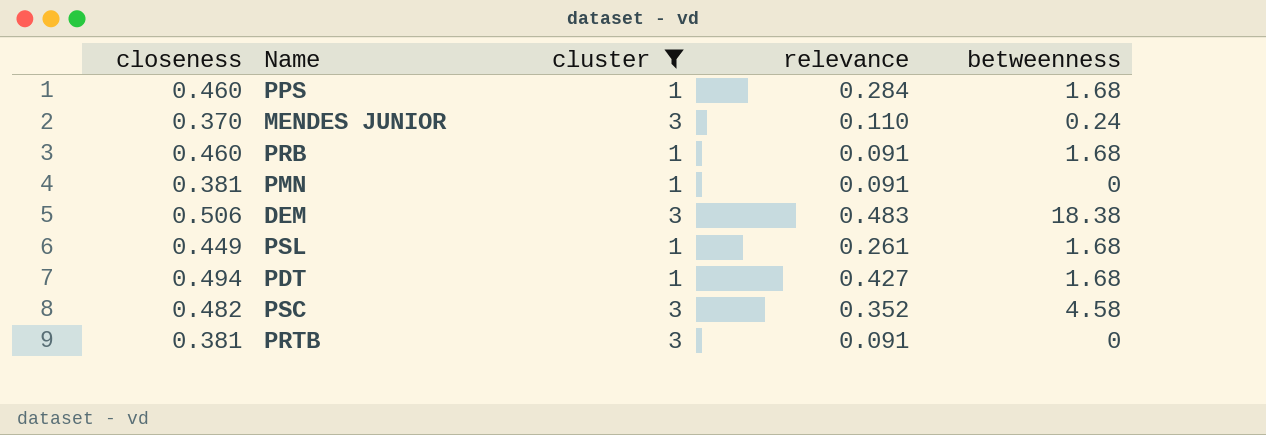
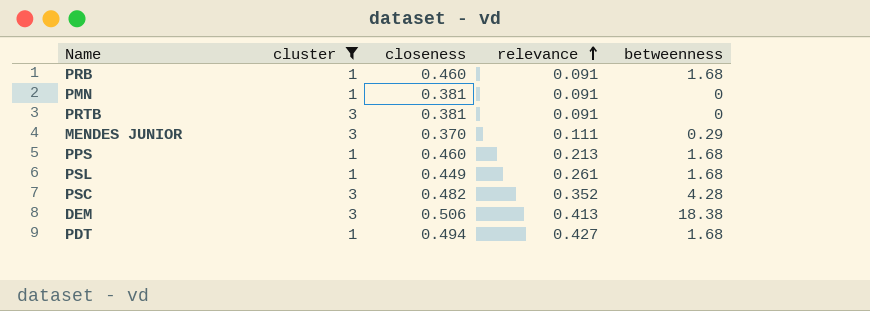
row order: none -> relevance ascending
column closeness | position: 1 -> 3
MENDES JUNIOR | relevance: 0.110 -> 0.111
MENDES JUNIOR | betweenness: 0.24 -> 0.29
PPS | relevance: 0.284 -> 0.213
PSC | betweenness: 4.58 -> 4.28
DEM | relevance: 0.483 -> 0.413

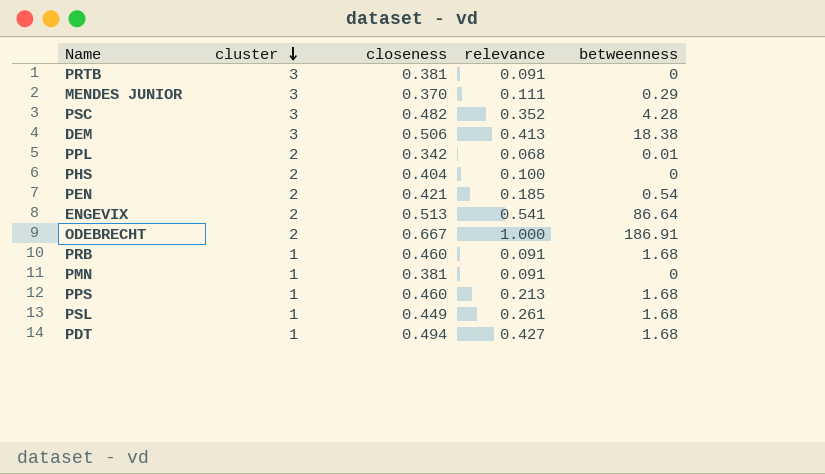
filter: cluster != 2 -> none
row order: relevance ascending -> cluster descending

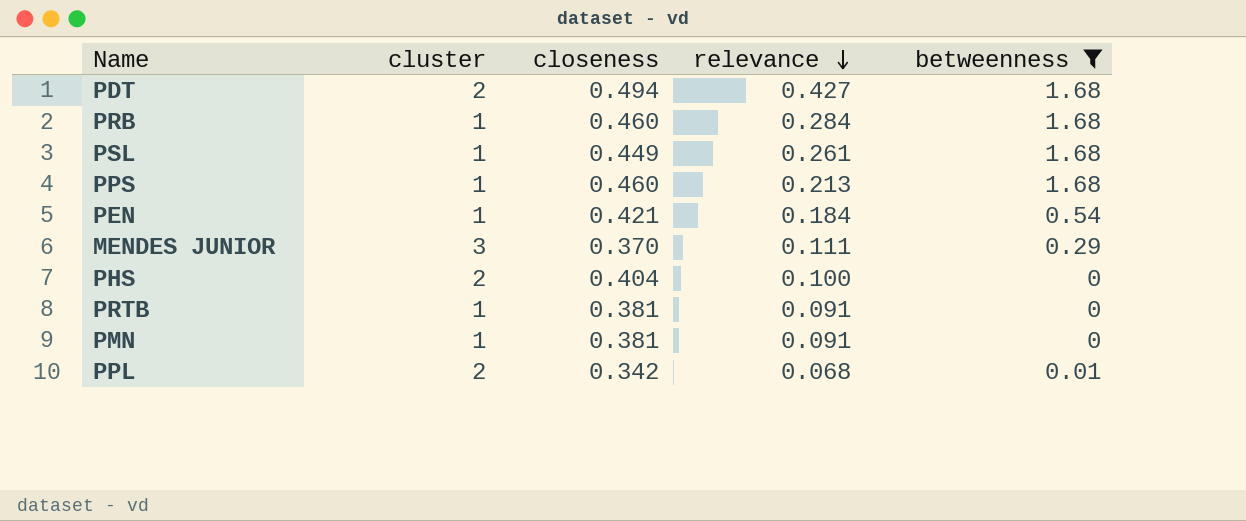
filter: none -> betweenness <= 1.68
row order: cluster descending -> relevance descending
PDT | cluster: 1 -> 2
PRB | relevance: 0.091 -> 0.284
PEN | cluster: 2 -> 1
PEN | relevance: 0.185 -> 0.184
PRTB | cluster: 3 -> 1

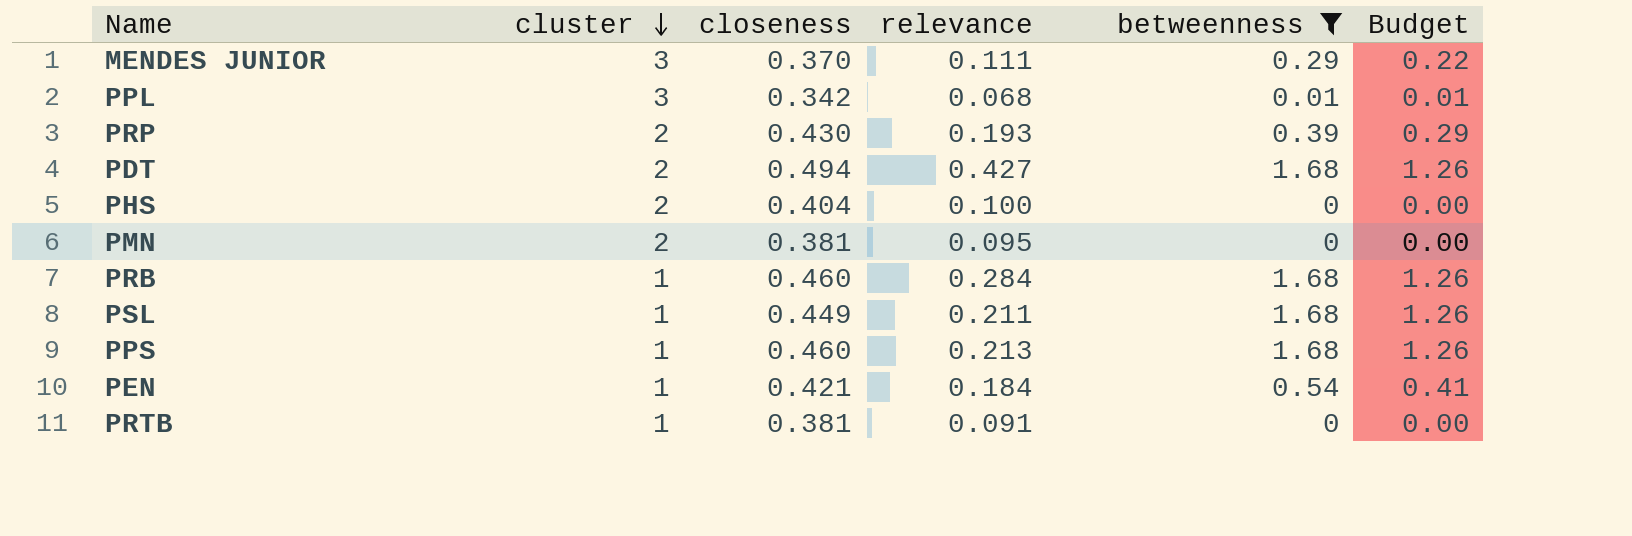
row order: relevance descending -> cluster descending
column Budget | formula: none -> [betweenness] * 0.75
PPL | cluster: 2 -> 3
row PRP: none -> 2 | 0.430 | 0.193 | 0.39 | 0.29
PMN | cluster: 1 -> 2
PMN | relevance: 0.091 -> 0.095
PSL | relevance: 0.261 -> 0.211

